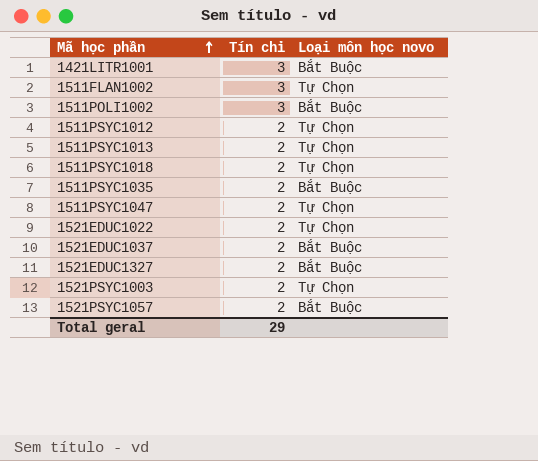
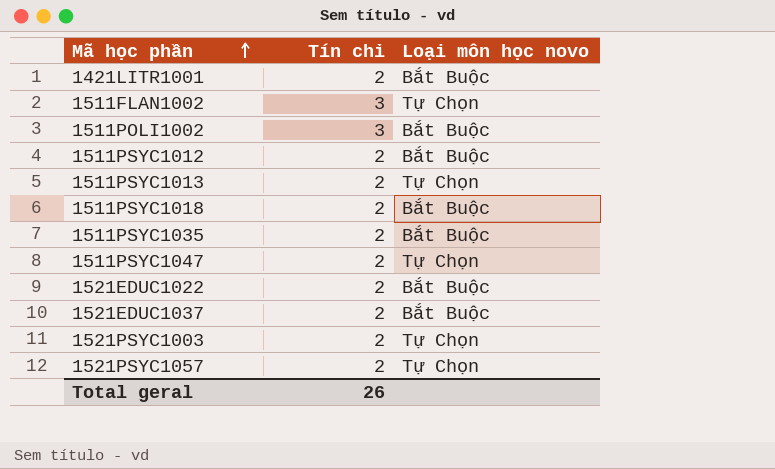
row 1521EDUC1327: 2 | Bắt Buộc -> none
1421LITR1001 | Tín chỉ: 3 -> 2
1511PSYC1012 | Loại môn học novo: Tự Chọn -> Bắt Buộc
1511PSYC1018 | Loại môn học novo: Tự Chọn -> Bắt Buộc
1521EDUC1022 | Loại môn học novo: Tự Chọn -> Bắt Buộc
1521PSYC1057 | Loại môn học novo: Bắt Buộc -> Tự Chọn
Total geral | Tín chỉ: 29 -> 26

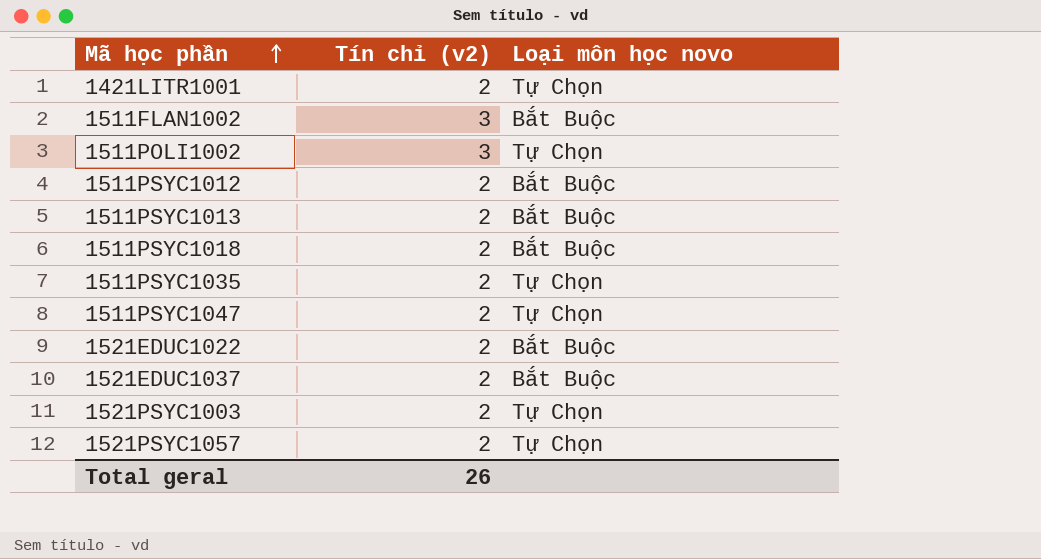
column name: Tín chỉ -> Tín chỉ (v2)
1421LITR1001 | Loại môn học novo: Bắt Buộc -> Tự Chọn
1511FLAN1002 | Loại môn học novo: Tự Chọn -> Bắt Buộc
1511POLI1002 | Loại môn học novo: Bắt Buộc -> Tự Chọn
1511PSYC1013 | Loại môn học novo: Tự Chọn -> Bắt Buộc
1511PSYC1035 | Loại môn học novo: Bắt Buộc -> Tự Chọn

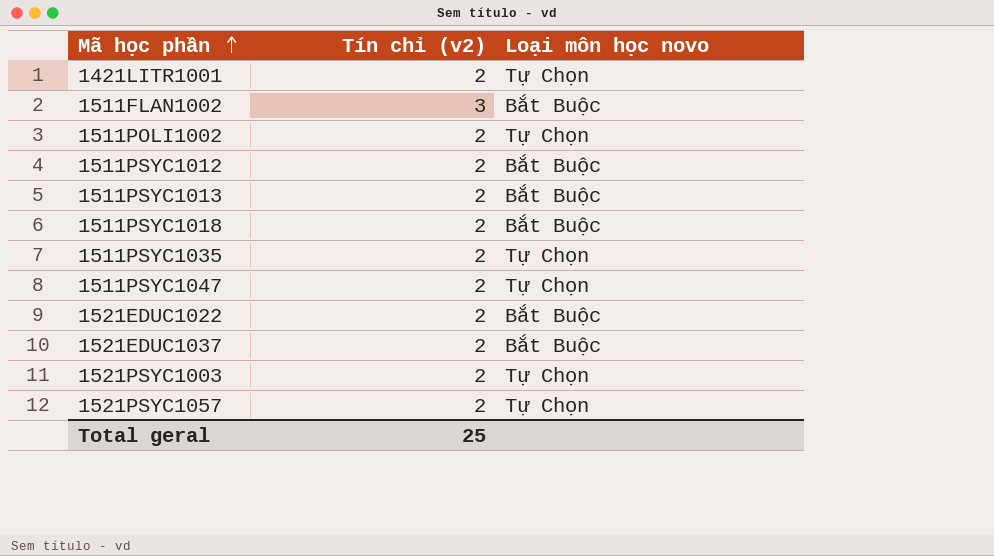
1511POLI1002 | Tín chỉ (v2): 3 -> 2
Total geral | Tín chỉ (v2): 26 -> 25

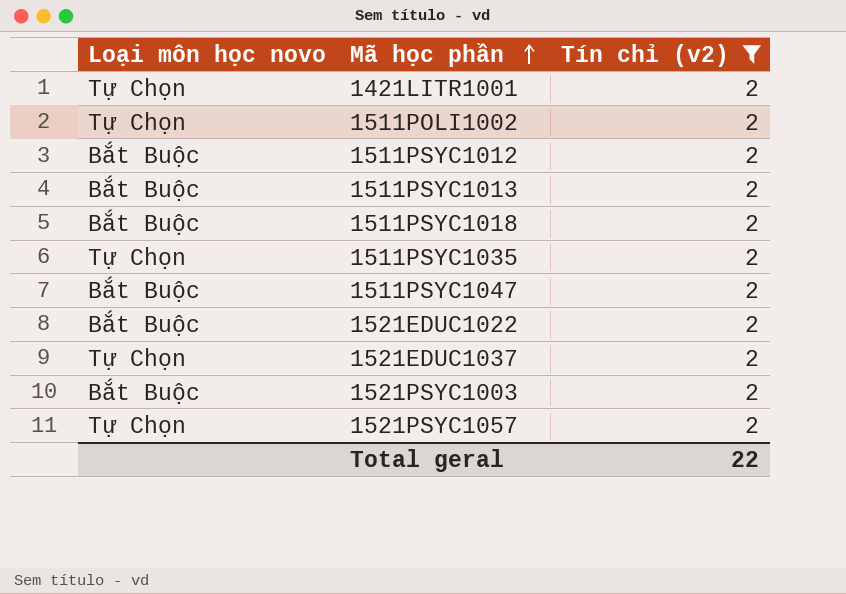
filter: none -> Tín chỉ (v2) = 2
column Loại môn học novo | position: 3 -> 1
1511PSYC1047 | Loại môn học novo: Tự Chọn -> Bắt Buộc
1521EDUC1037 | Loại môn học novo: Bắt Buộc -> Tự Chọn
1521PSYC1003 | Loại môn học novo: Tự Chọn -> Bắt Buộc
Total geral | Tín chỉ (v2): 25 -> 22

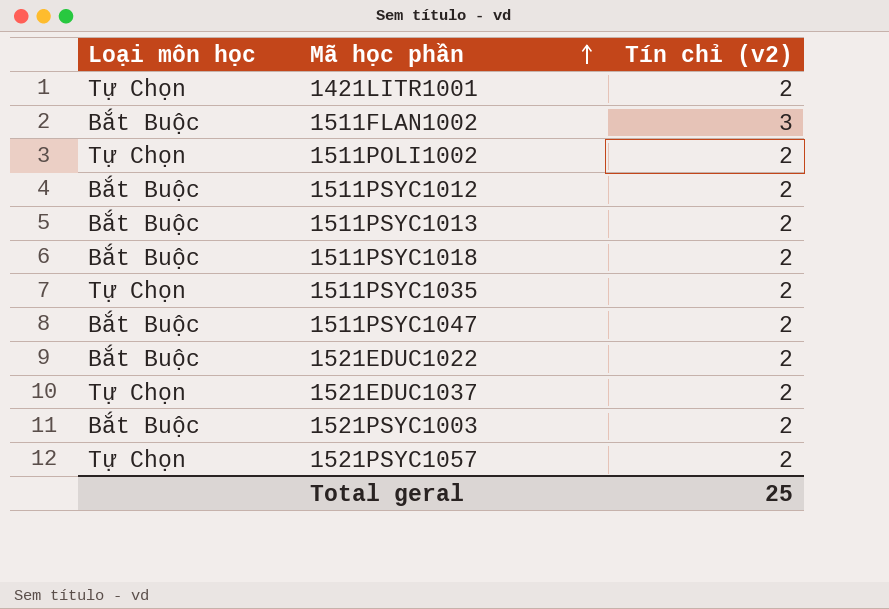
filter: Tín chỉ (v2) = 2 -> none
column name: Loại môn học novo -> Loại môn học
Total geral | Tín chỉ (v2): 22 -> 25

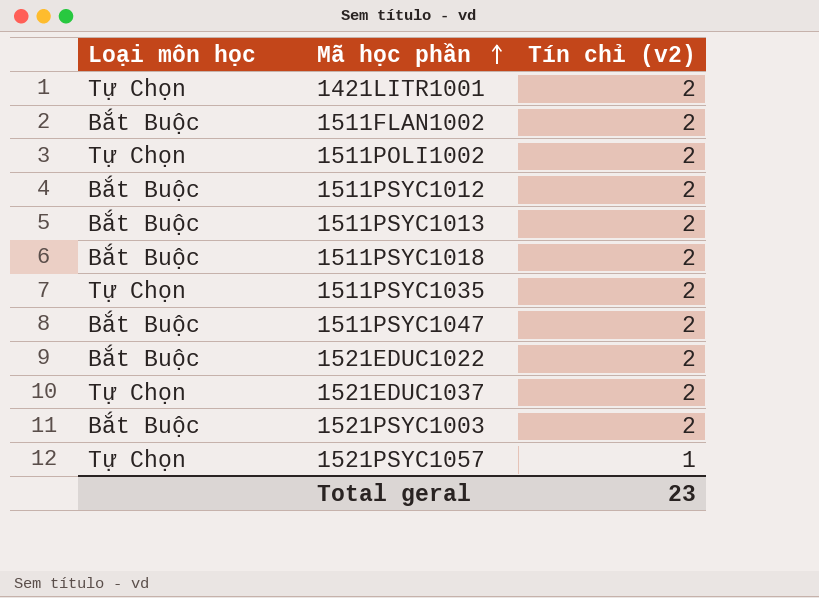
1511FLAN1002 | Tín chỉ (v2): 3 -> 2
1521PSYC1057 | Tín chỉ (v2): 2 -> 1
Total geral | Tín chỉ (v2): 25 -> 23

